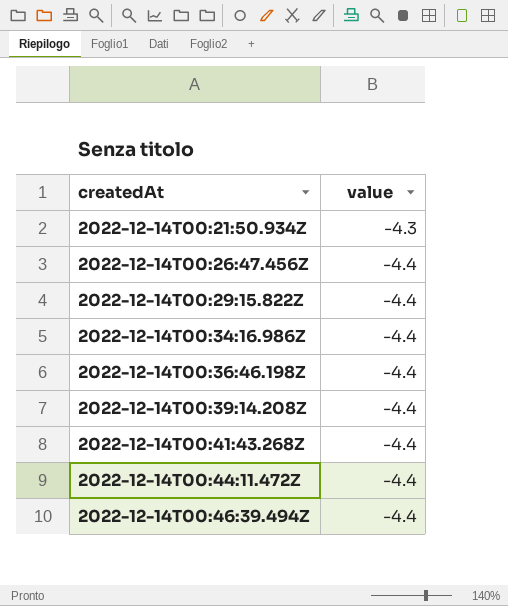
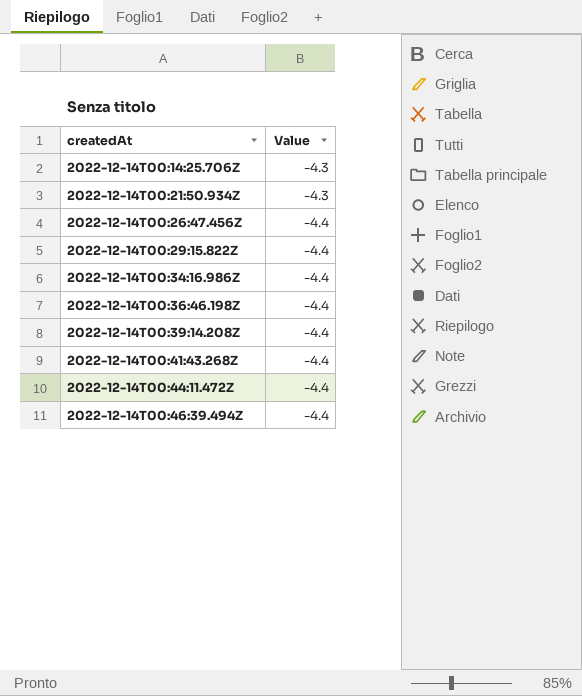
column name: value -> Value
row 2022-12-14T00:14:25.706Z: none -> -4.3

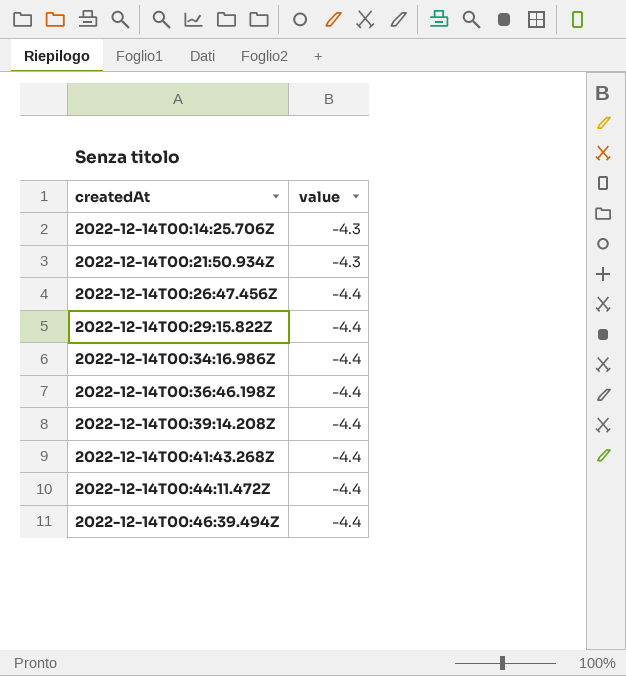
column name: Value -> value

